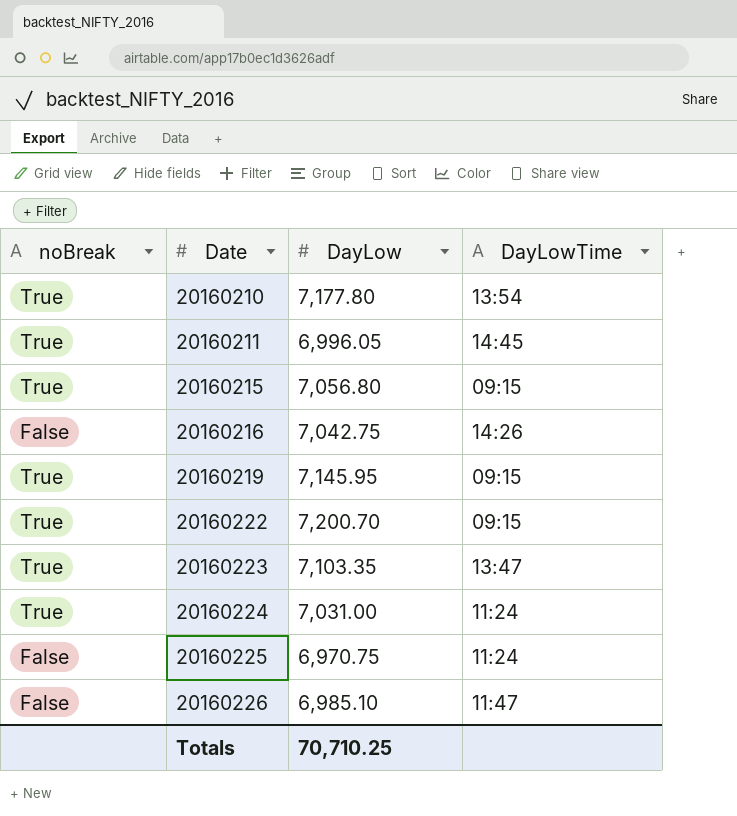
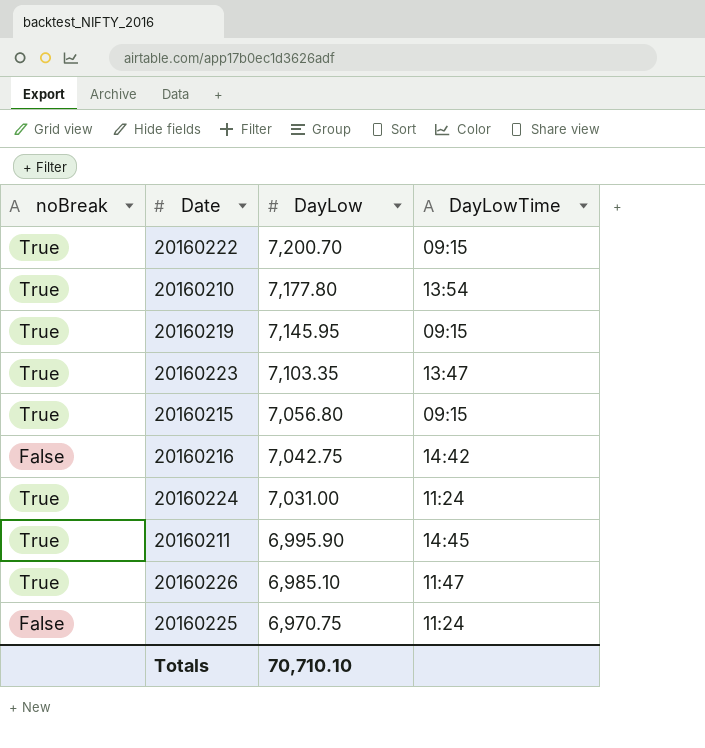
row order: Date ascending -> DayLow descending
20160216 | DayLowTime: 14:26 -> 14:42
20160211 | DayLow: 6,996.05 -> 6,995.90
20160226 | noBreak: False -> True
Totals | DayLow: 70,710.25 -> 70,710.10

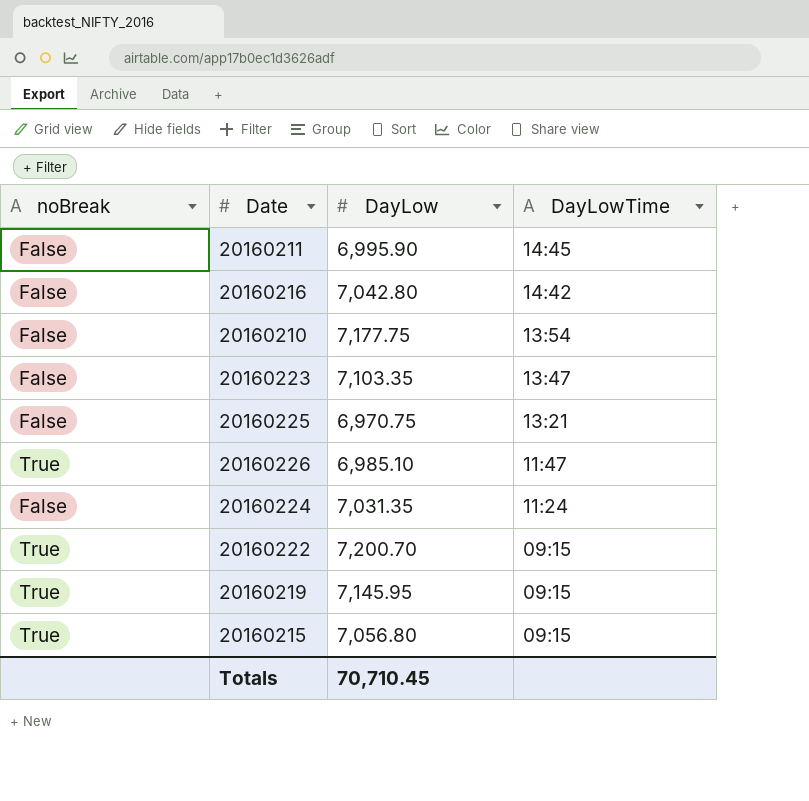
row order: DayLow descending -> DayLowTime descending
20160211 | noBreak: True -> False
20160216 | DayLow: 7,042.75 -> 7,042.80
20160210 | noBreak: True -> False
20160210 | DayLow: 7,177.80 -> 7,177.75
20160223 | noBreak: True -> False
20160225 | DayLowTime: 11:24 -> 13:21
20160224 | noBreak: True -> False
20160224 | DayLow: 7,031.00 -> 7,031.35
Totals | DayLow: 70,710.10 -> 70,710.45

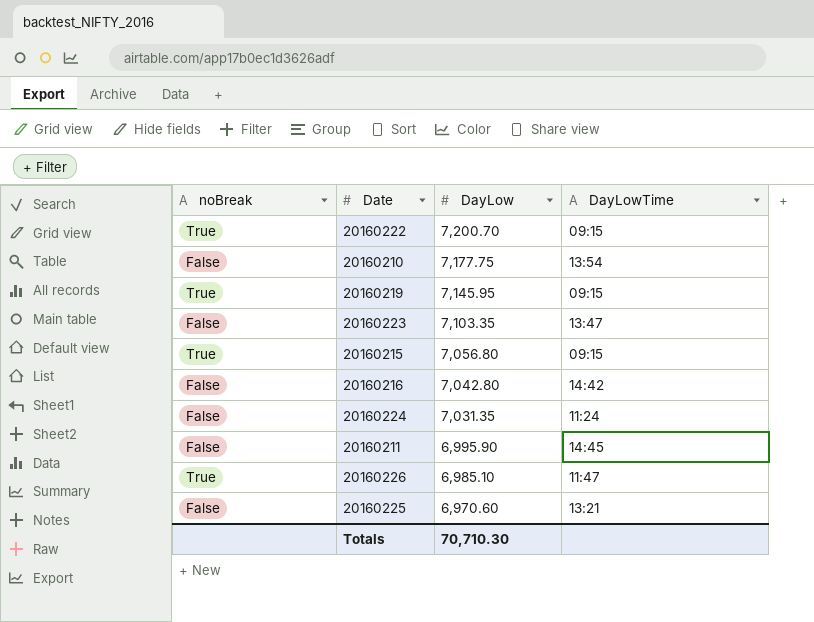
row order: DayLowTime descending -> DayLow descending
20160225 | DayLow: 6,970.75 -> 6,970.60
Totals | DayLow: 70,710.45 -> 70,710.30

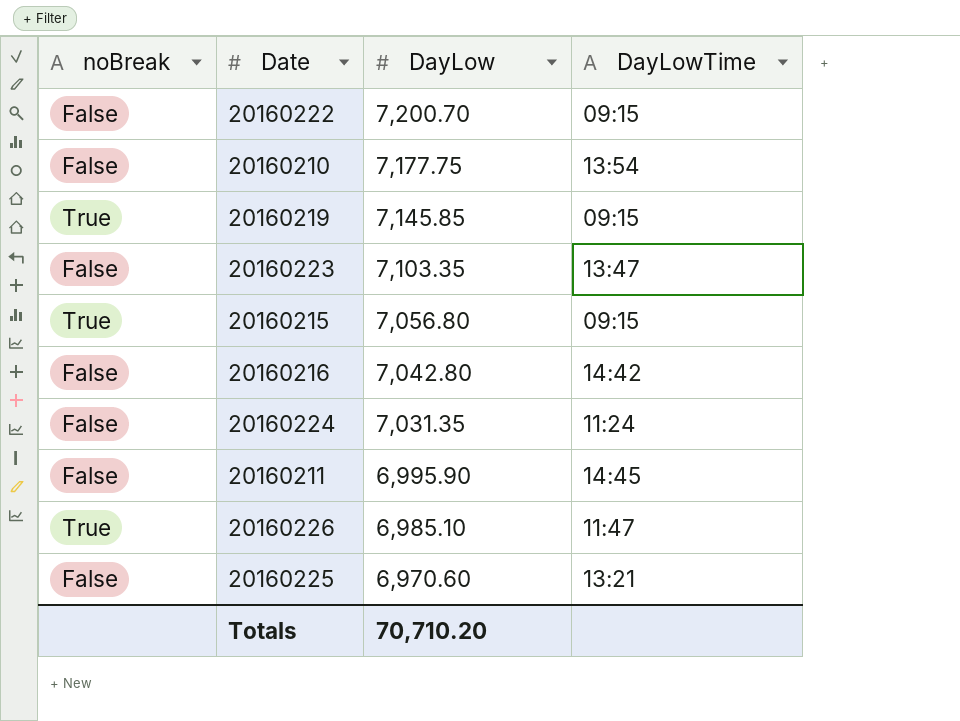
20160222 | noBreak: True -> False
20160219 | DayLow: 7,145.95 -> 7,145.85
Totals | DayLow: 70,710.30 -> 70,710.20

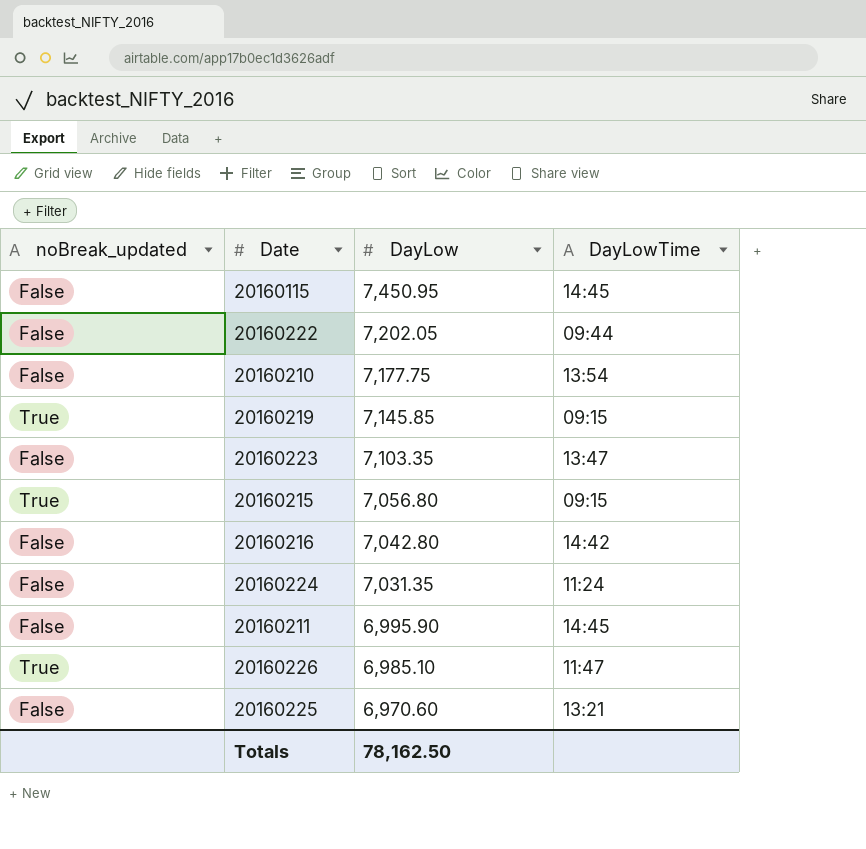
column name: noBreak -> noBreak_updated
row 20160115: none -> False | 7,450.95 | 14:45
20160222 | DayLow: 7,200.70 -> 7,202.05
20160222 | DayLowTime: 09:15 -> 09:44
Totals | DayLow: 70,710.20 -> 78,162.50

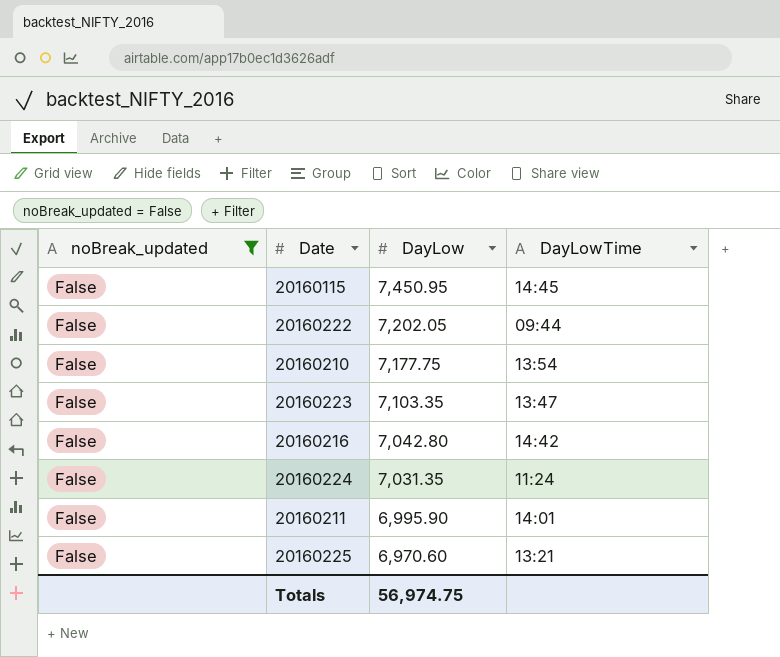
filter: none -> noBreak_updated = False
20160211 | DayLowTime: 14:45 -> 14:01
Totals | DayLow: 78,162.50 -> 56,974.75

